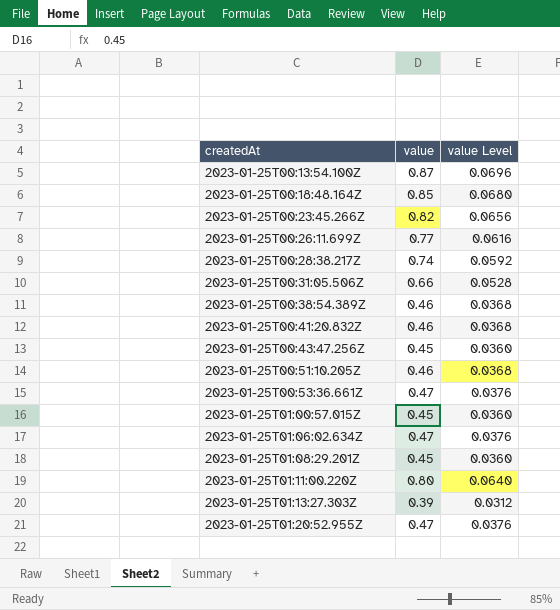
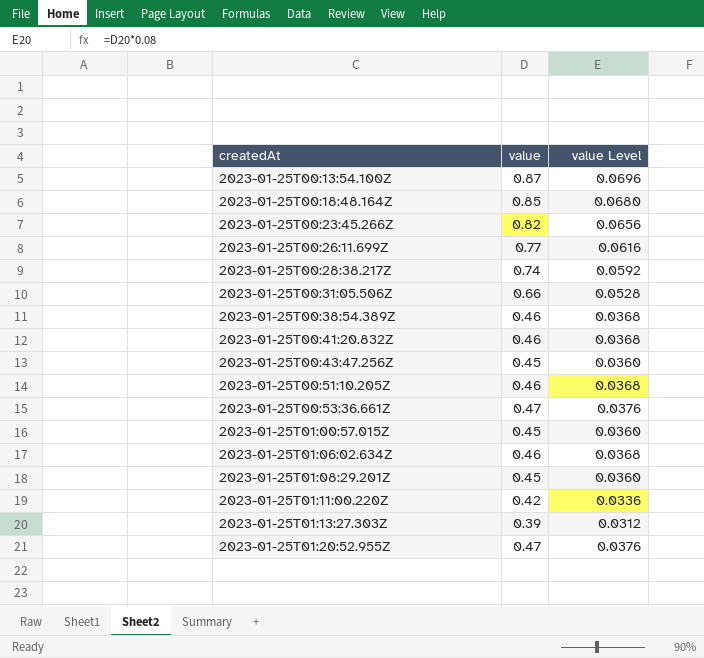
2023-01-25T01:06:02.634Z | value: 0.47 -> 0.46
2023-01-25T01:06:02.634Z | value Level: 0.0376 -> 0.0368
2023-01-25T01:11:00.220Z | value: 0.80 -> 0.42
2023-01-25T01:11:00.220Z | value Level: 0.0640 -> 0.0336

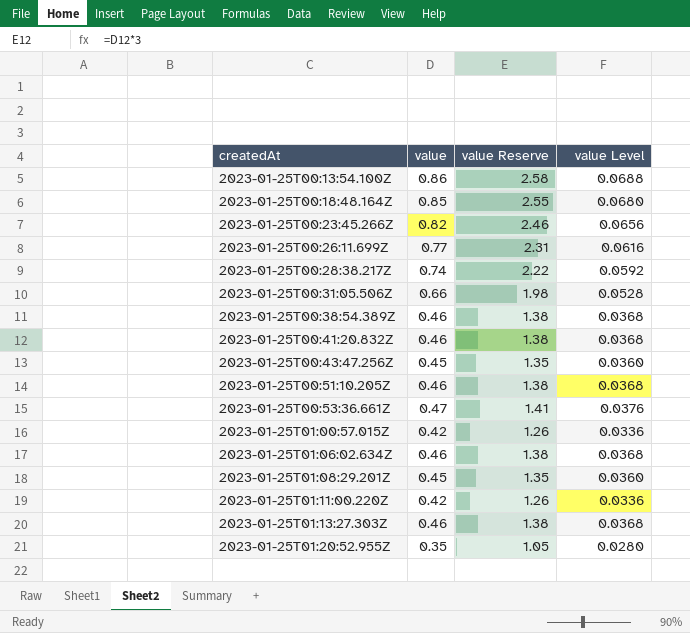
column value Reserve | formula: none -> [value] * 3
2023-01-25T00:13:54.100Z | value: 0.87 -> 0.86
2023-01-25T00:13:54.100Z | value Level: 0.0696 -> 0.0688
2023-01-25T01:00:57.015Z | value: 0.45 -> 0.42
2023-01-25T01:00:57.015Z | value Level: 0.0360 -> 0.0336
2023-01-25T01:13:27.303Z | value: 0.39 -> 0.46
2023-01-25T01:13:27.303Z | value Level: 0.0312 -> 0.0368
2023-01-25T01:20:52.955Z | value: 0.47 -> 0.35
2023-01-25T01:20:52.955Z | value Level: 0.0376 -> 0.0280

